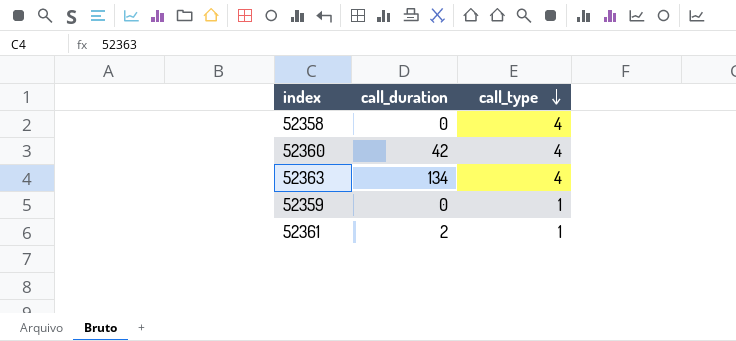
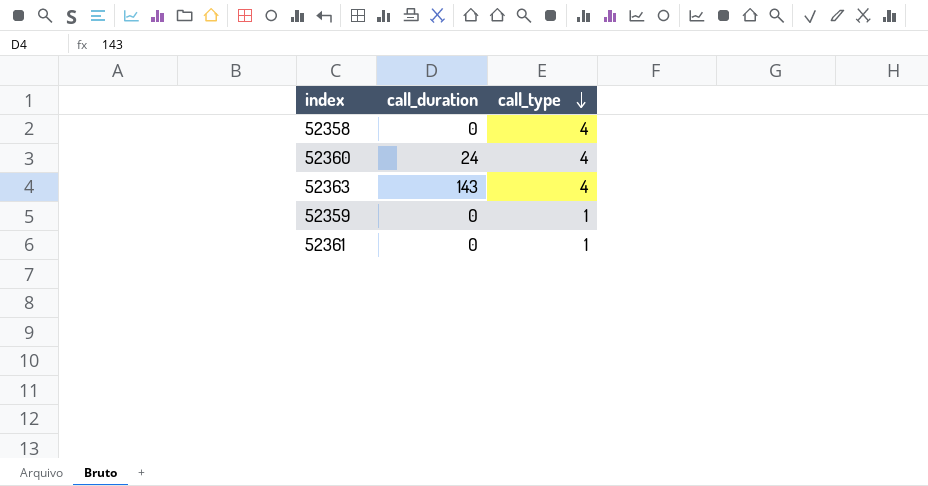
52360 | call_duration: 42 -> 24
52363 | call_duration: 134 -> 143
52361 | call_duration: 2 -> 0

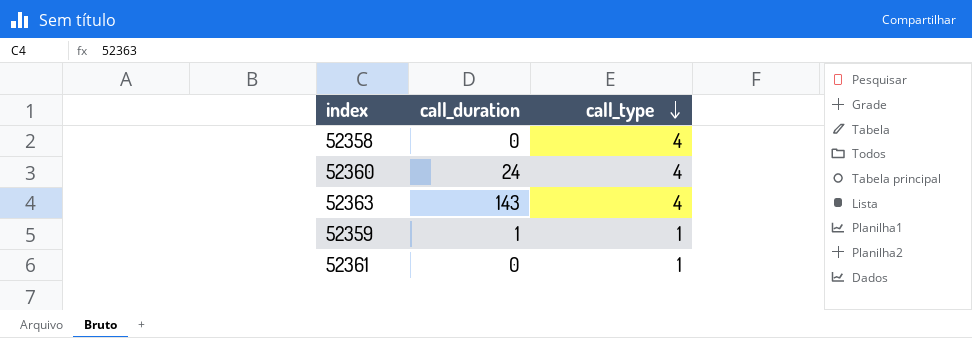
52359 | call_duration: 0 -> 1

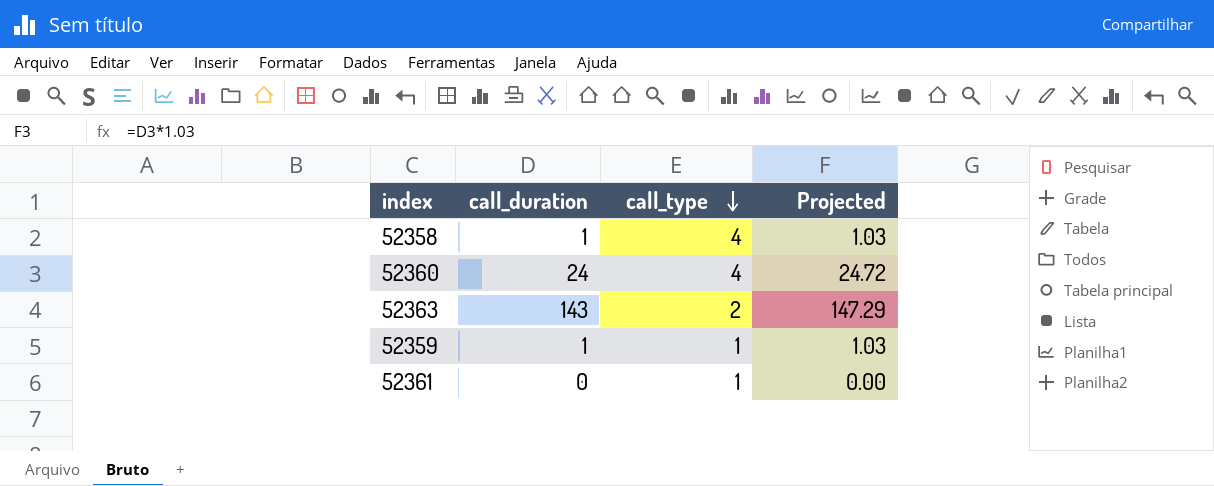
column Projected | formula: none -> [call_duration] * 1.03
52358 | call_duration: 0 -> 1
52363 | call_type: 4 -> 2

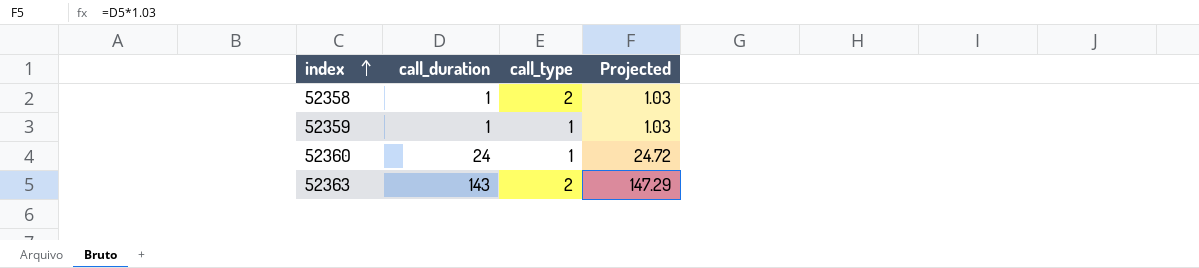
row order: call_type descending -> index ascending
row 52361: 0 | 1 | 0.00 -> none
52358 | call_type: 4 -> 2
52360 | call_type: 4 -> 1

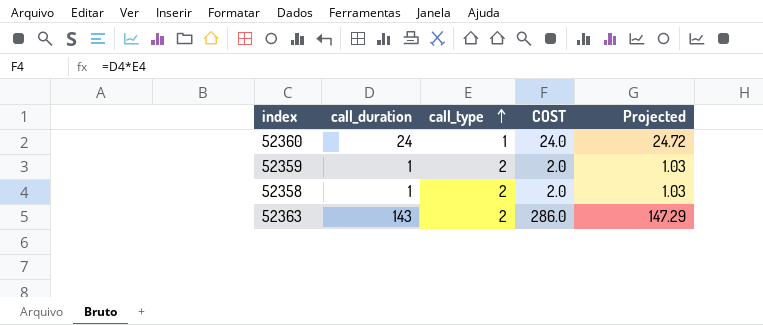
row order: index ascending -> call_type ascending
column COST | formula: none -> [call_duration] * [call_type]
52359 | call_type: 1 -> 2

